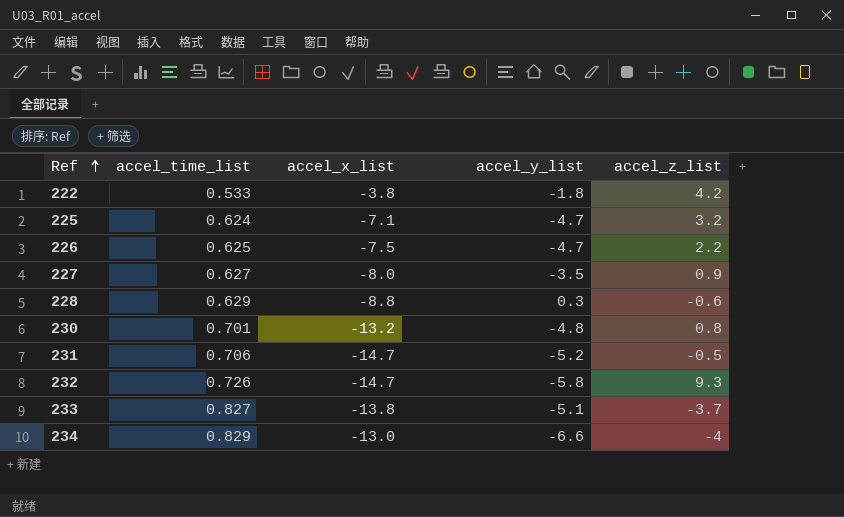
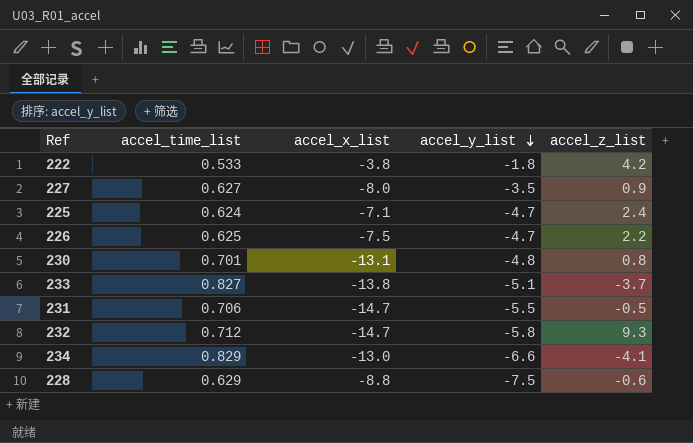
row order: Ref ascending -> accel_y_list descending
225 | accel_z_list: 3.2 -> 2.4
230 | accel_x_list: -13.2 -> -13.1
231 | accel_y_list: -5.2 -> -5.5
232 | accel_time_list: 0.726 -> 0.712
234 | accel_z_list: -4 -> -4.1
228 | accel_y_list: 0.3 -> -7.5

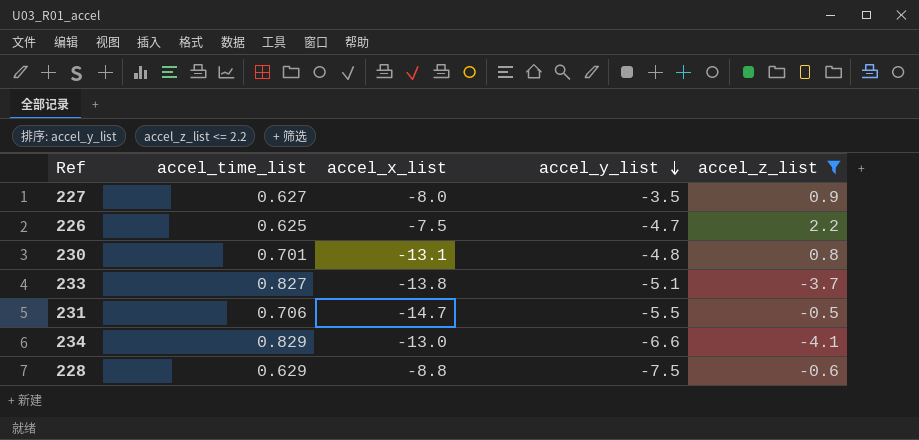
filter: none -> accel_z_list <= 2.2

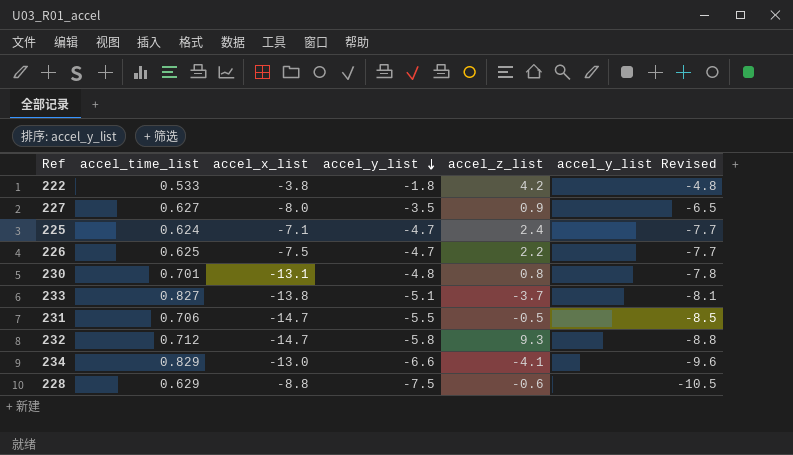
filter: accel_z_list <= 2.2 -> none
column accel_y_list Revised | formula: none -> [accel_y_list] - 3

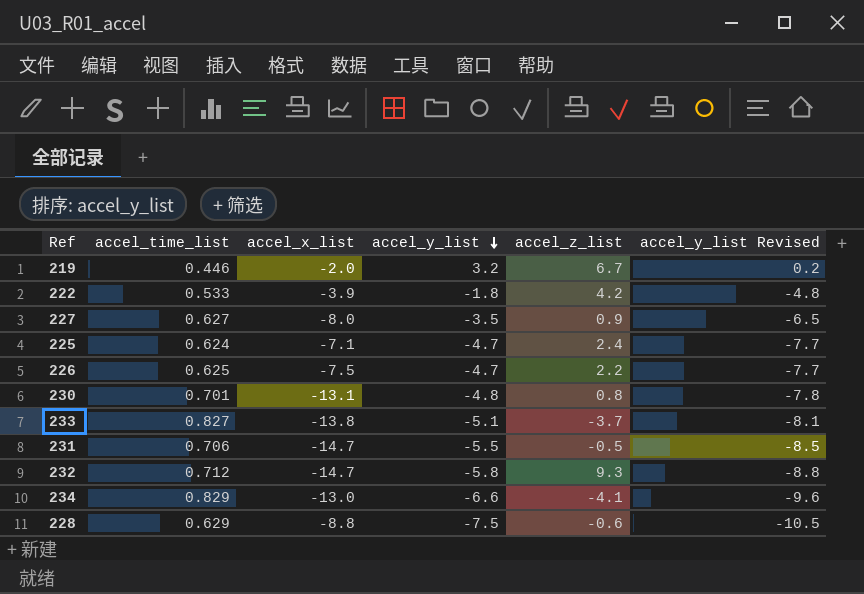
row 219: none -> 0.446 | -2.0 | 3.2 | 6.7 | 0.2
222 | accel_x_list: -3.8 -> -3.9

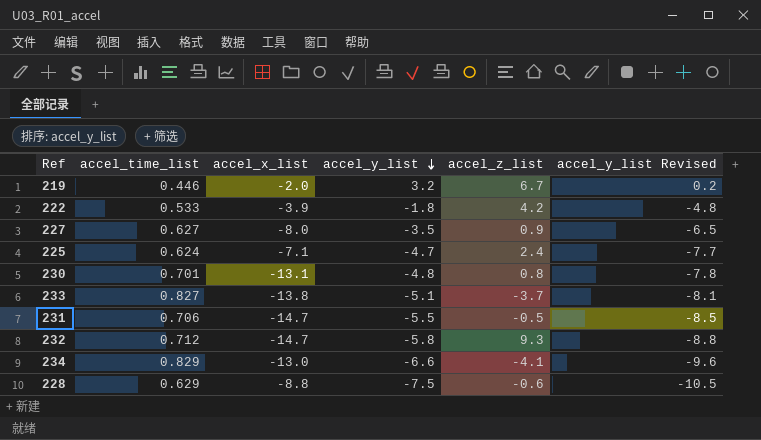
row 226: 0.625 | -7.5 | -4.7 | 2.2 | -7.7 -> none

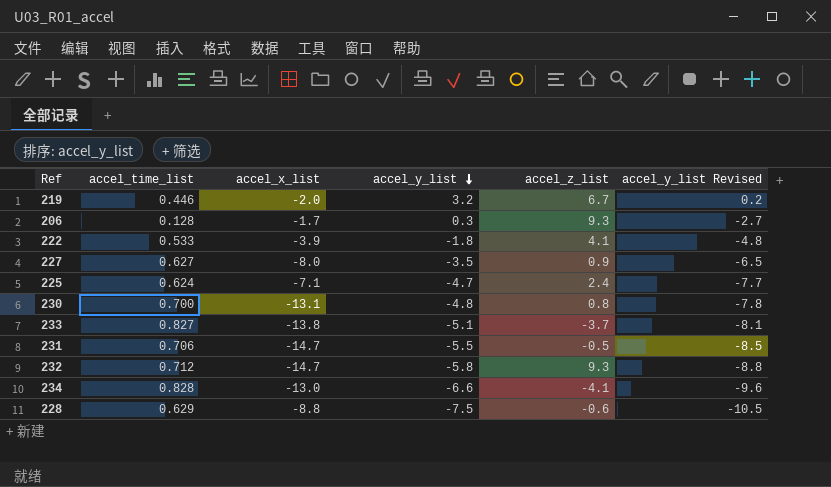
row 206: none -> 0.128 | -1.7 | 0.3 | 9.3 | -2.7
222 | accel_z_list: 4.2 -> 4.1
230 | accel_time_list: 0.701 -> 0.700
234 | accel_time_list: 0.829 -> 0.828

